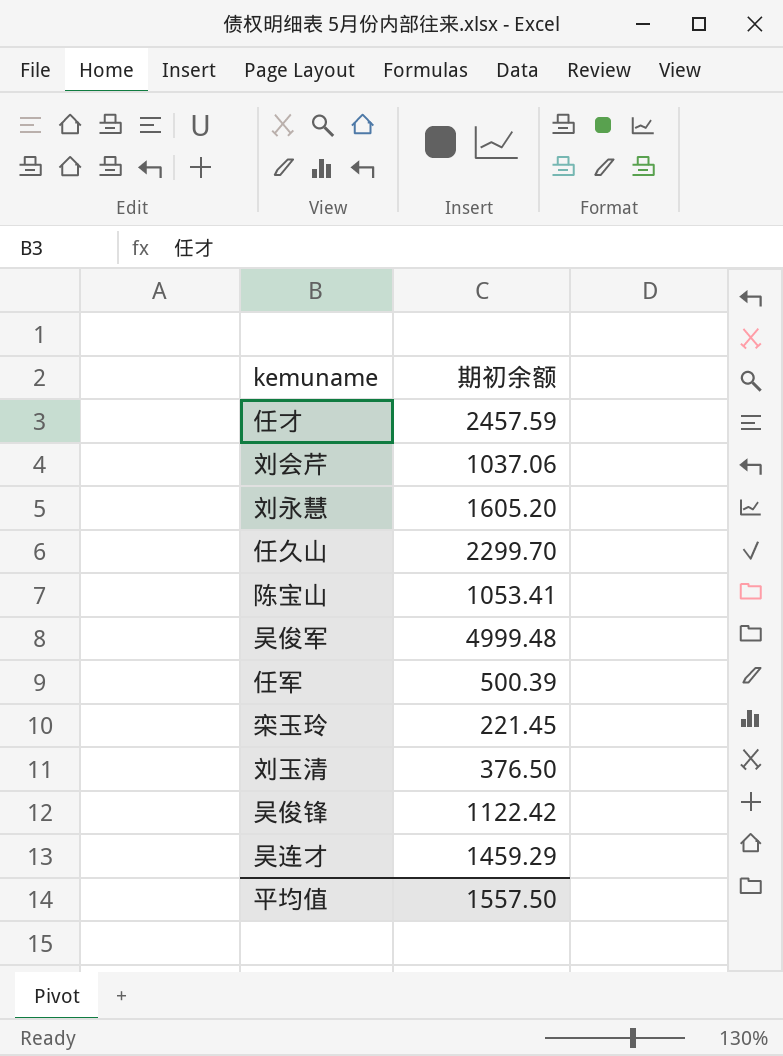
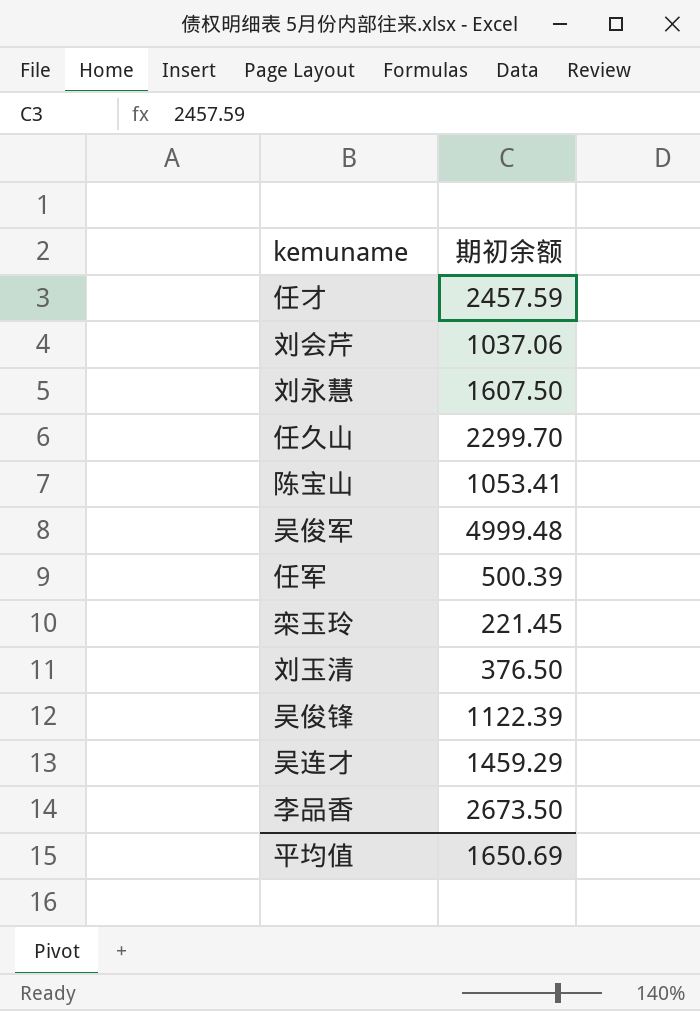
刘永慧 | 期初余额: 1605.20 -> 1607.50
吴俊锋 | 期初余额: 1122.42 -> 1122.39
row 李品香: none -> 2673.50
平均值 | 期初余额: 1557.50 -> 1650.69

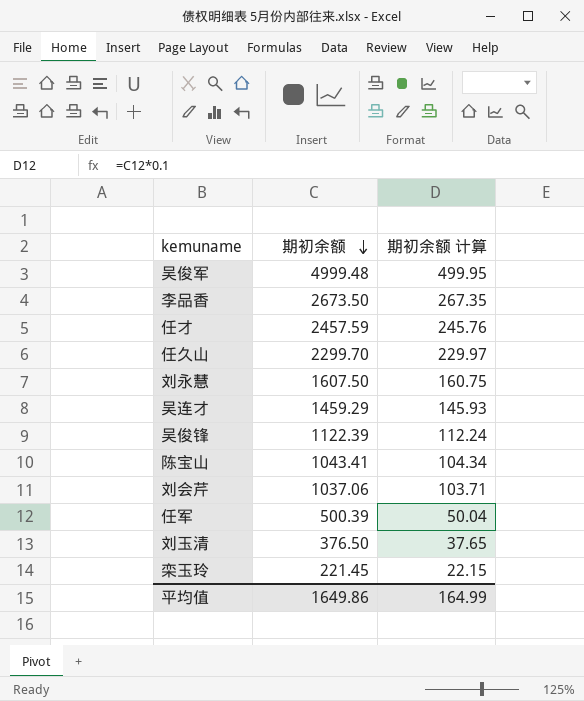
row order: none -> 期初余额 descending
column 期初余额 计算 | formula: none -> [期初余额] * 0.1
陈宝山 | 期初余额: 1053.41 -> 1043.41
平均值 | 期初余额: 1650.69 -> 1649.86

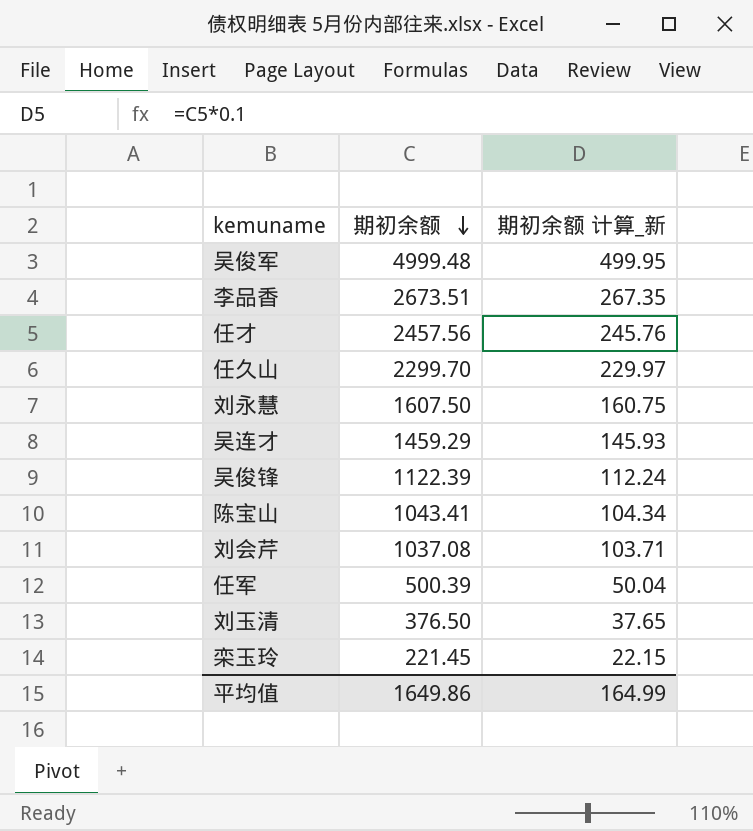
column name: 期初余额 计算 -> 期初余额 计算_新
李品香 | 期初余额: 2673.50 -> 2673.51
任才 | 期初余额: 2457.59 -> 2457.56
刘会芹 | 期初余额: 1037.06 -> 1037.08

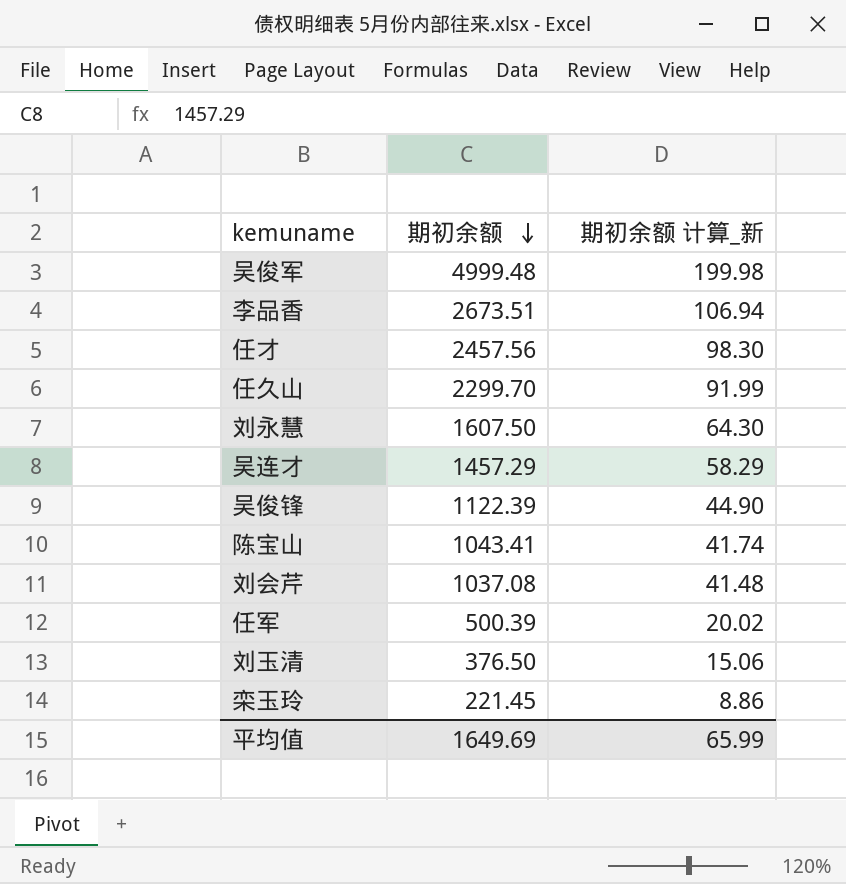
column 期初余额 计算_新 | formula: [期初余额] * 0.1 -> [期初余额] * 0.04
吴连才 | 期初余额: 1459.29 -> 1457.29
平均值 | 期初余额: 1649.86 -> 1649.69
平均值 | 期初余额 计算_新: 164.99 -> 65.99

